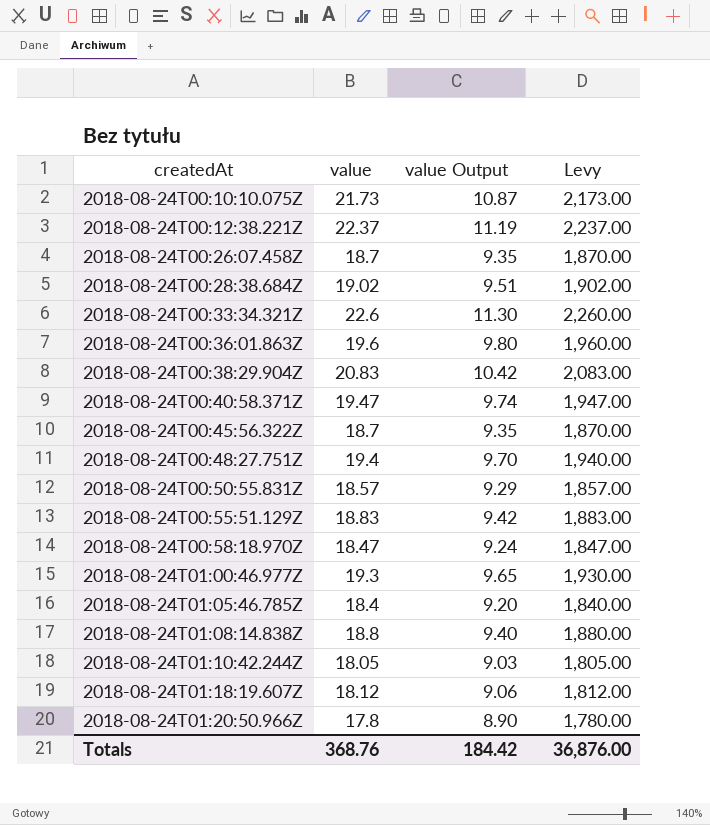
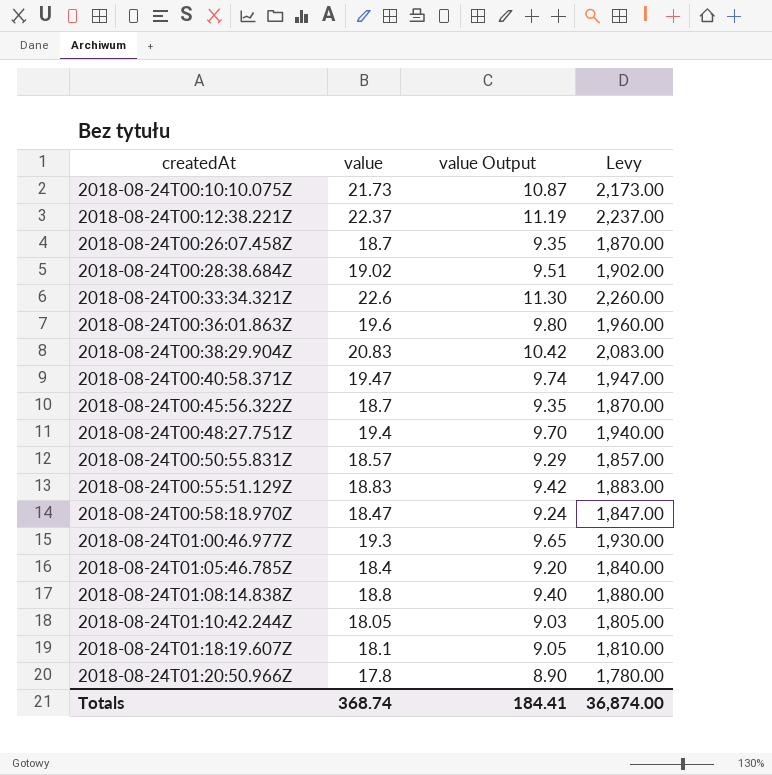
2018-08-24T01:18:19.607Z | value: 18.12 -> 18.1
2018-08-24T01:18:19.607Z | value Output: 9.06 -> 9.05
2018-08-24T01:18:19.607Z | Levy: 1,812.00 -> 1,810.00
Totals | value: 368.76 -> 368.74
Totals | value Output: 184.42 -> 184.41
Totals | Levy: 36,876.00 -> 36,874.00

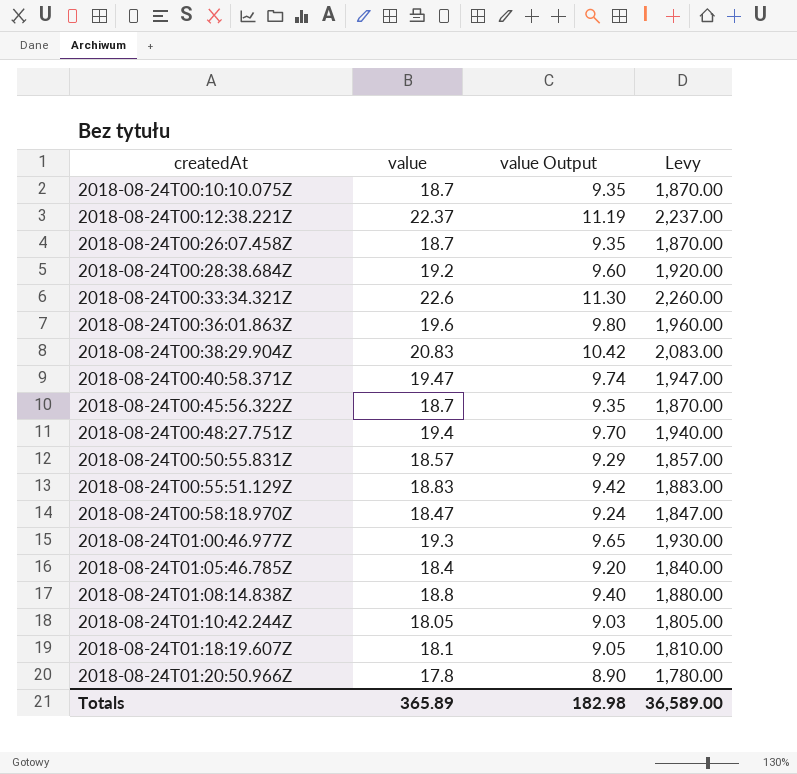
2018-08-24T00:10:10.075Z | value: 21.73 -> 18.7
2018-08-24T00:10:10.075Z | value Output: 10.87 -> 9.35
2018-08-24T00:10:10.075Z | Levy: 2,173.00 -> 1,870.00
2018-08-24T00:28:38.684Z | value: 19.02 -> 19.2
2018-08-24T00:28:38.684Z | value Output: 9.51 -> 9.60
2018-08-24T00:28:38.684Z | Levy: 1,902.00 -> 1,920.00
Totals | value: 368.74 -> 365.89
Totals | value Output: 184.41 -> 182.98
Totals | Levy: 36,874.00 -> 36,589.00

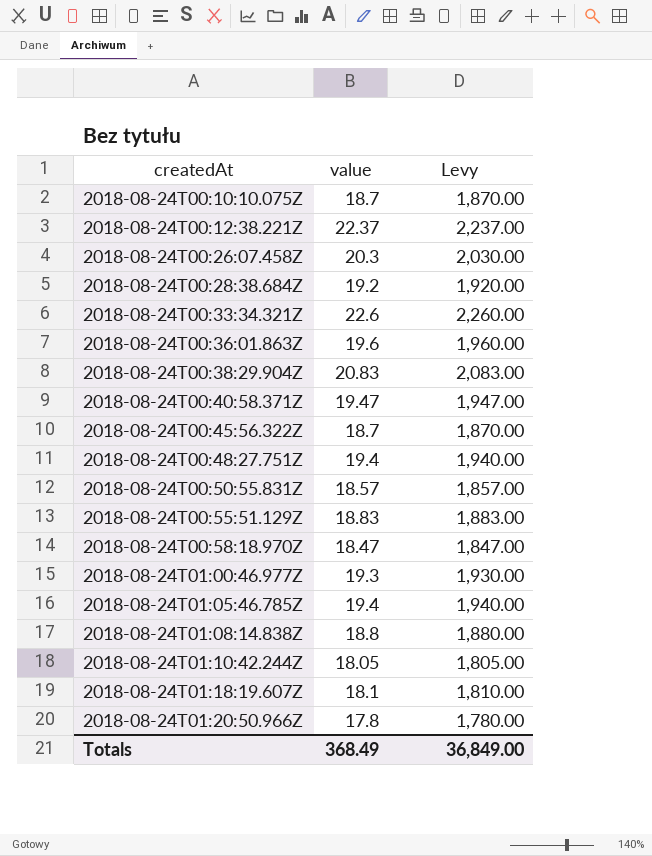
column value Output | formula: [value] * 0.5 -> none
2018-08-24T00:26:07.458Z | value: 18.7 -> 20.3
2018-08-24T00:26:07.458Z | Levy: 1,870.00 -> 2,030.00
2018-08-24T01:05:46.785Z | value: 18.4 -> 19.4
2018-08-24T01:05:46.785Z | Levy: 1,840.00 -> 1,940.00
Totals | value: 365.89 -> 368.49
Totals | Levy: 36,589.00 -> 36,849.00

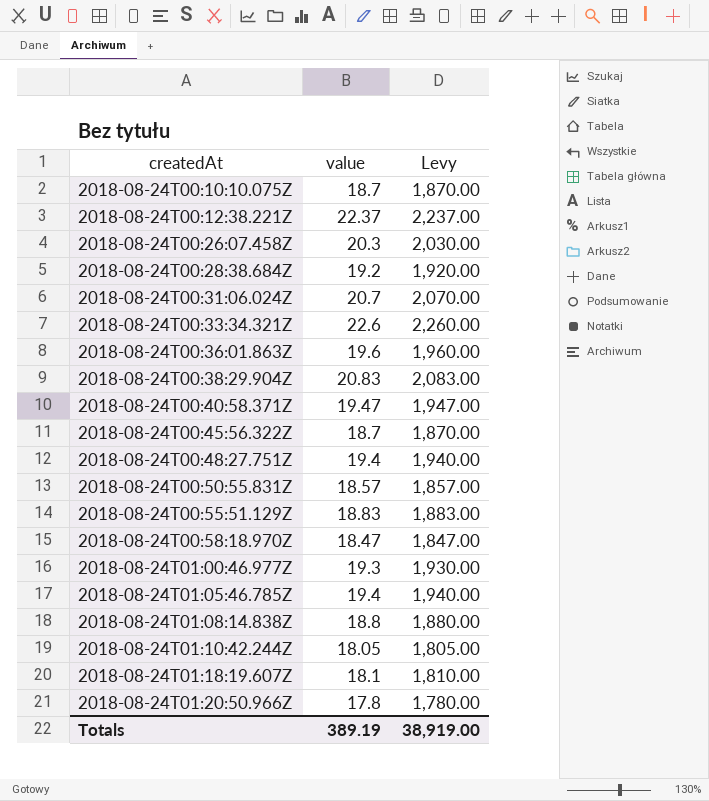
row 2018-08-24T00:31:06.024Z: none -> 20.7 | 2,070.00
Totals | value: 368.49 -> 389.19
Totals | Levy: 36,849.00 -> 38,919.00

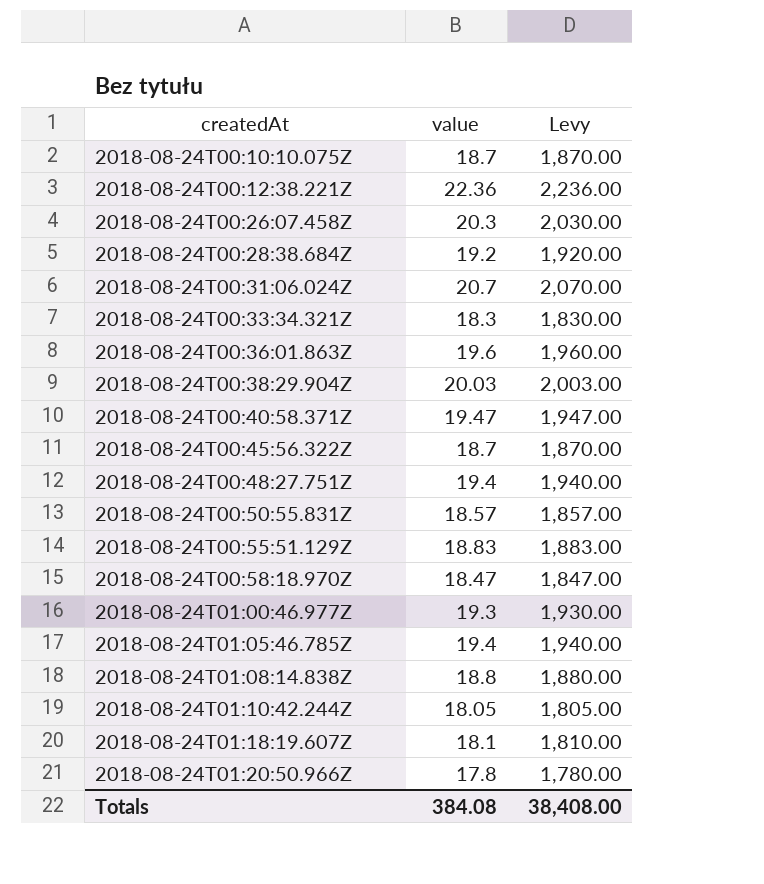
2018-08-24T00:12:38.221Z | value: 22.37 -> 22.36
2018-08-24T00:12:38.221Z | Levy: 2,237.00 -> 2,236.00
2018-08-24T00:33:34.321Z | value: 22.6 -> 18.3
2018-08-24T00:33:34.321Z | Levy: 2,260.00 -> 1,830.00
2018-08-24T00:38:29.904Z | value: 20.83 -> 20.03
2018-08-24T00:38:29.904Z | Levy: 2,083.00 -> 2,003.00
Totals | value: 389.19 -> 384.08
Totals | Levy: 38,919.00 -> 38,408.00

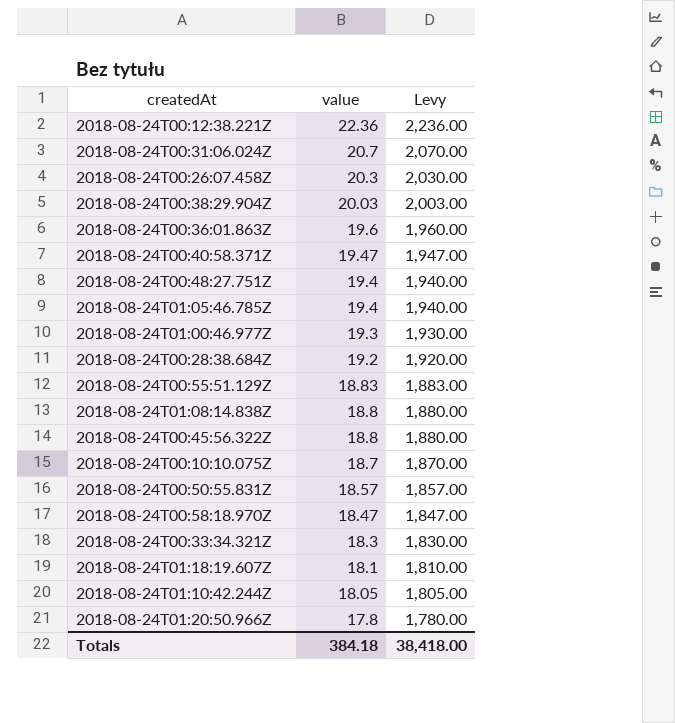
row order: createdAt ascending -> value descending
2018-08-24T00:45:56.322Z | value: 18.7 -> 18.8
2018-08-24T00:45:56.322Z | Levy: 1,870.00 -> 1,880.00
Totals | value: 384.08 -> 384.18
Totals | Levy: 38,408.00 -> 38,418.00

